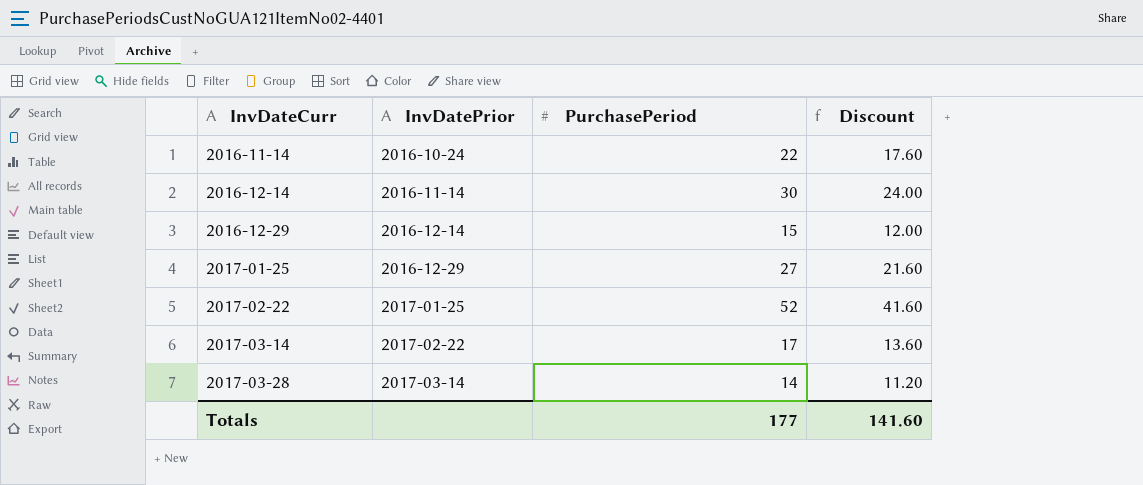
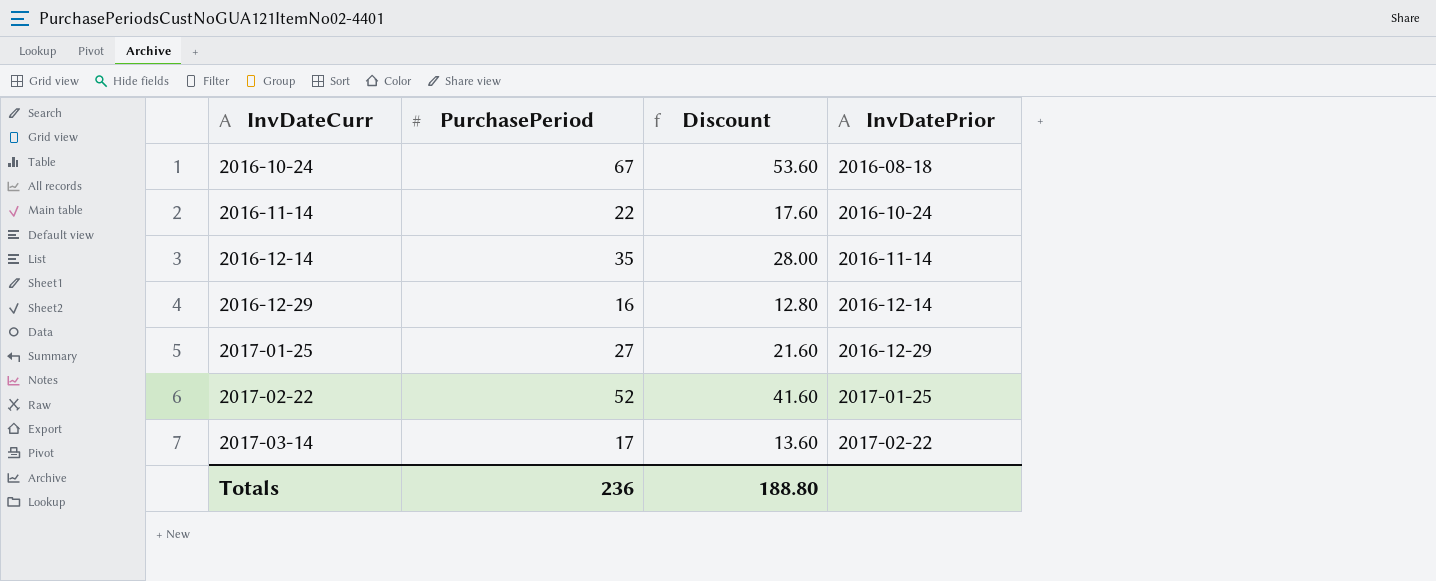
column InvDatePrior | position: 2 -> 4
row 2017-03-28: 2017-03-14 | 14 | 11.20 -> none
row 2016-10-24: none -> 67 | 53.60 | 2016-08-18
2016-12-14 | PurchasePeriod: 30 -> 35
2016-12-14 | Discount: 24.00 -> 28.00
2016-12-29 | PurchasePeriod: 15 -> 16
2016-12-29 | Discount: 12.00 -> 12.80
Totals | PurchasePeriod: 177 -> 236
Totals | Discount: 141.60 -> 188.80

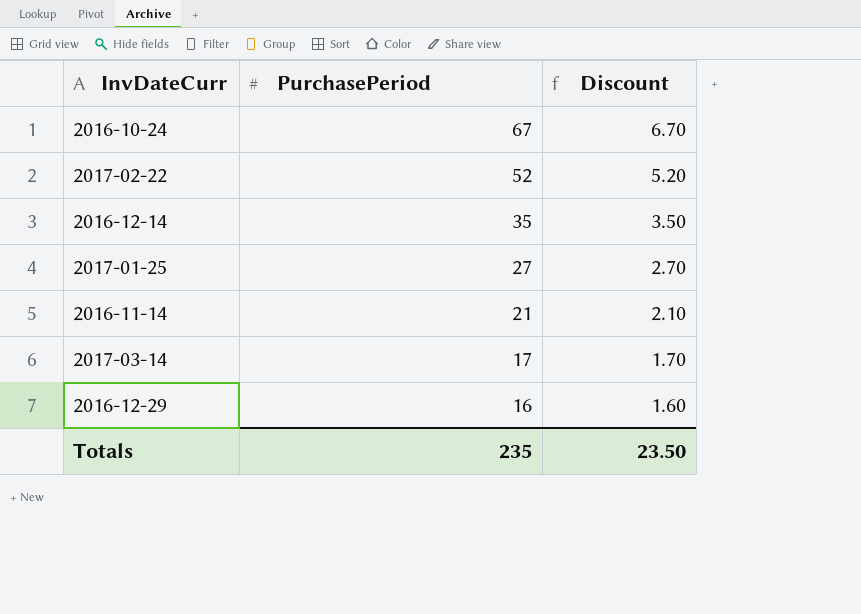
row order: InvDateCurr ascending -> PurchasePeriod descending
column InvDatePrior | position: 4 -> none
column Discount | formula: [PurchasePeriod] * 0.8 -> [PurchasePeriod] * 0.1
2016-11-14 | PurchasePeriod: 22 -> 21
Totals | PurchasePeriod: 236 -> 235
Totals | Discount: 188.80 -> 23.50

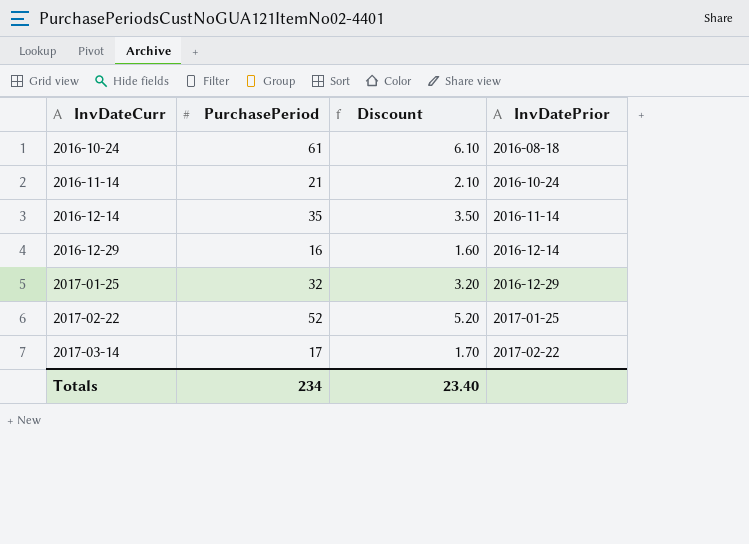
row order: PurchasePeriod descending -> InvDateCurr ascending
column InvDatePrior | position: none -> 4
2016-10-24 | PurchasePeriod: 67 -> 61
2016-10-24 | Discount: 6.70 -> 6.10
2017-01-25 | PurchasePeriod: 27 -> 32
2017-01-25 | Discount: 2.70 -> 3.20
Totals | PurchasePeriod: 235 -> 234
Totals | Discount: 23.50 -> 23.40

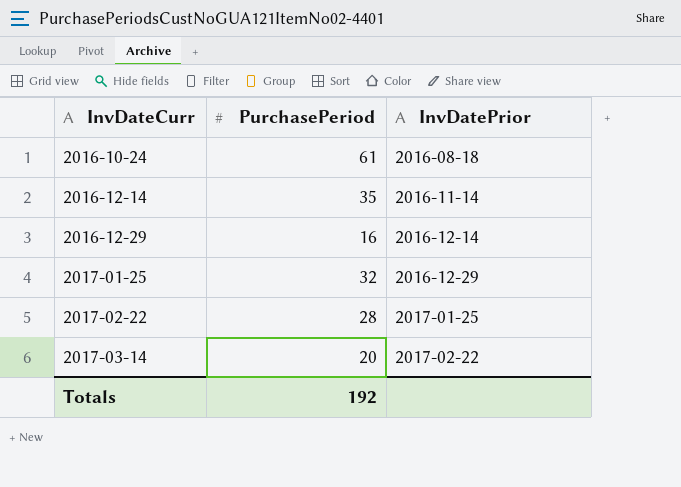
column Discount | formula: [PurchasePeriod] * 0.1 -> none
row 2016-11-14: 21 | 2.10 | 2016-10-24 -> none
2017-02-22 | PurchasePeriod: 52 -> 28
2017-03-14 | PurchasePeriod: 17 -> 20
Totals | PurchasePeriod: 234 -> 192

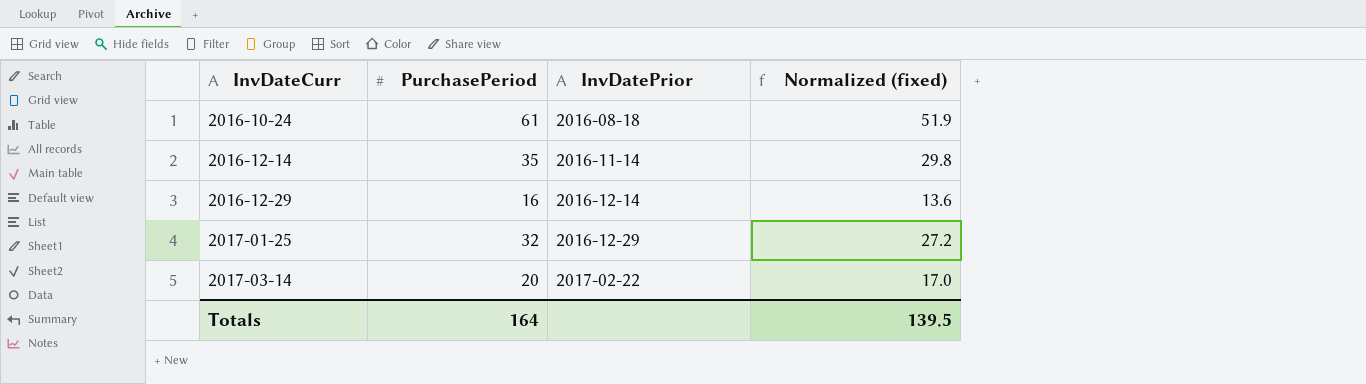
column Normalized (fixed) | formula: none -> [PurchasePeriod] * 0.85
row 2017-02-22: 28 | 2017-01-25 -> none
Totals | PurchasePeriod: 192 -> 164

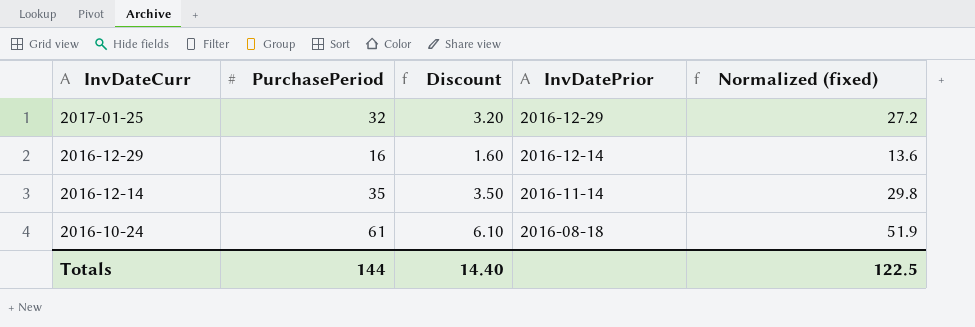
row order: InvDateCurr ascending -> InvDateCurr descending
column Discount | formula: none -> [PurchasePeriod] * 0.1
row 2017-03-14: 20 | 2017-02-22 | 17.0 -> none
Totals | PurchasePeriod: 164 -> 144
Totals | Normalized (fixed): 139.5 -> 122.5

